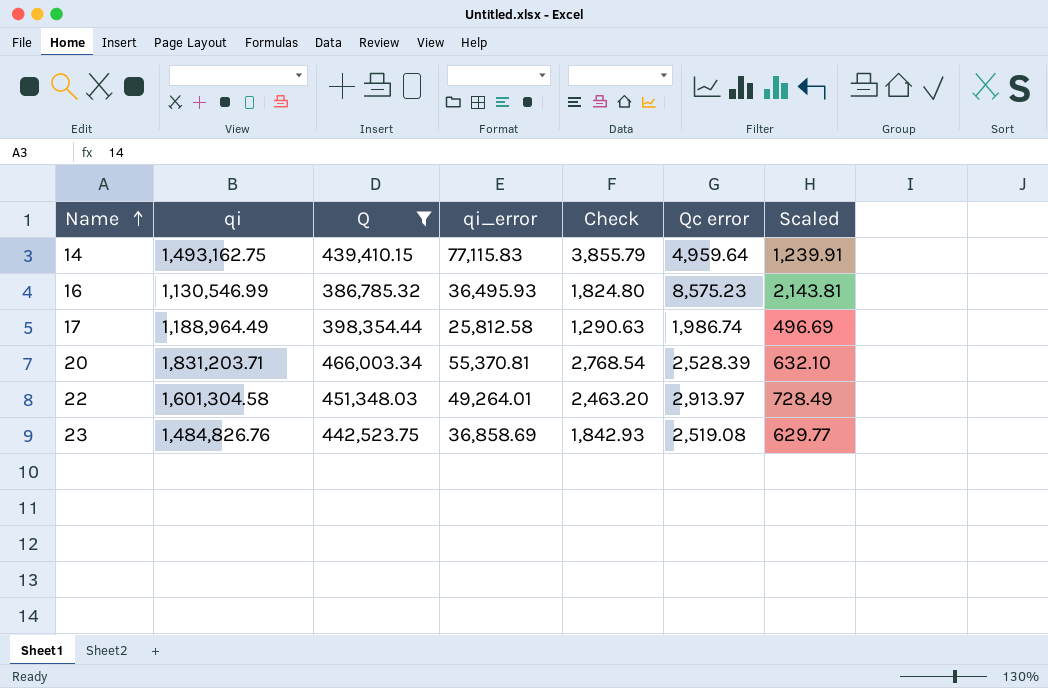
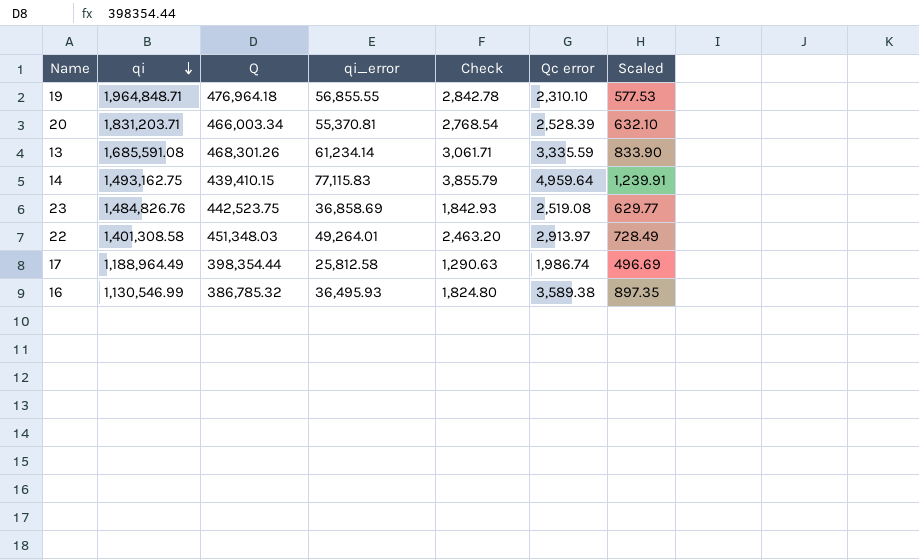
filter: Q <= 466,003.34 -> none
row order: Name ascending -> qi descending
22 | qi: 1,601,304.58 -> 1,401,308.58
16 | Qc error: 8,575.23 -> 3,589.38
16 | Scaled: 2,143.81 -> 897.35

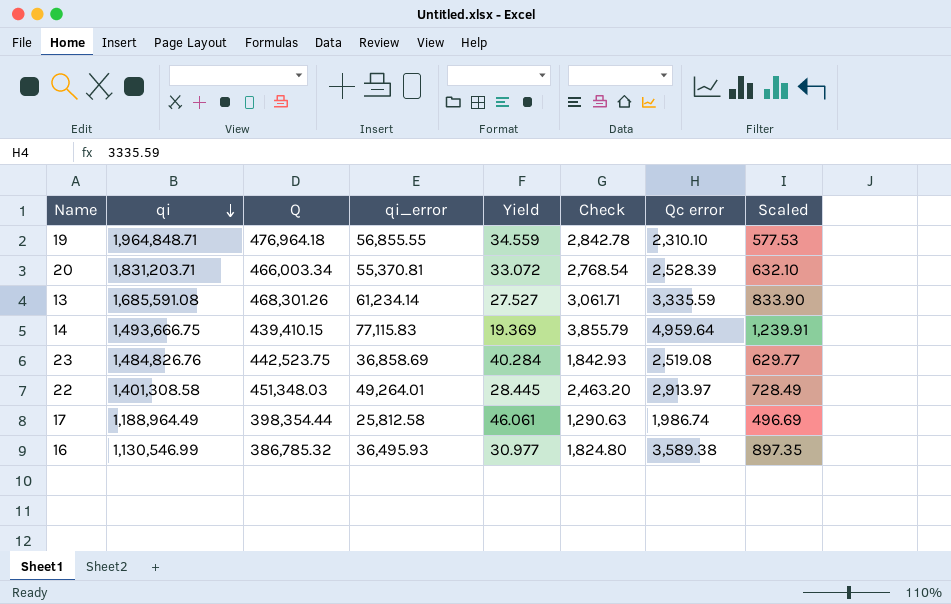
column Yield | formula: none -> [qi] / [qi_error]
14 | qi: 1,493,162.75 -> 1,493,666.75

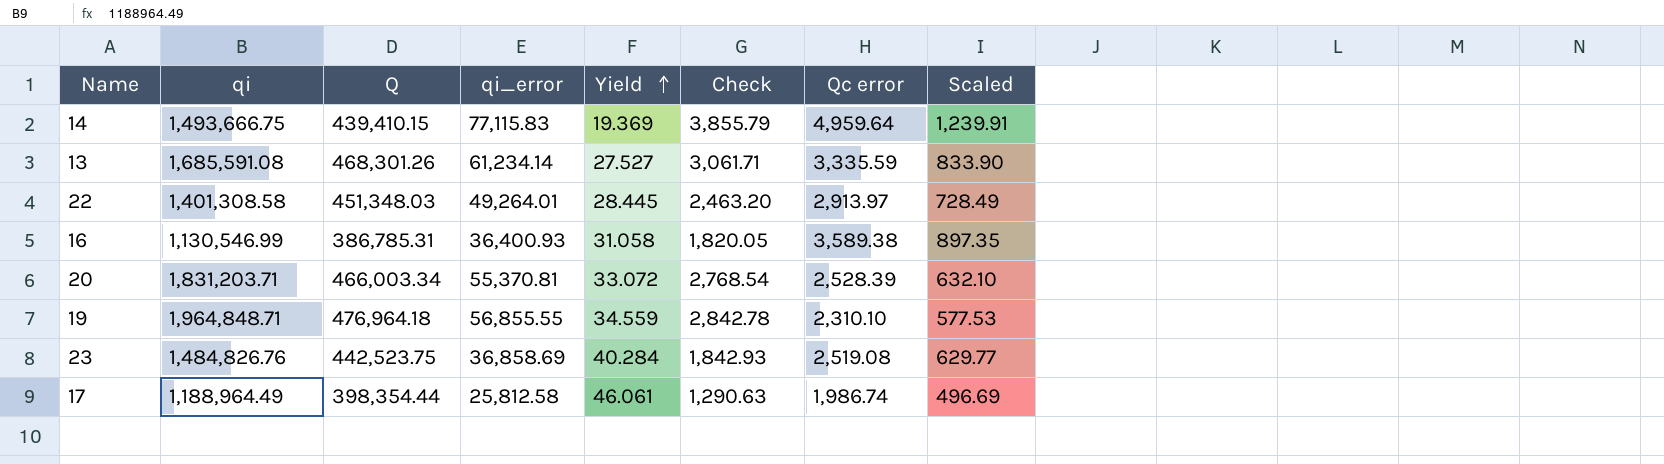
row order: qi descending -> Yield ascending
16 | Q: 386,785.32 -> 386,785.31
16 | qi_error: 36,495.93 -> 36,400.93
16 | Yield: 30.977 -> 31.058
16 | Check: 1,824.80 -> 1,820.05

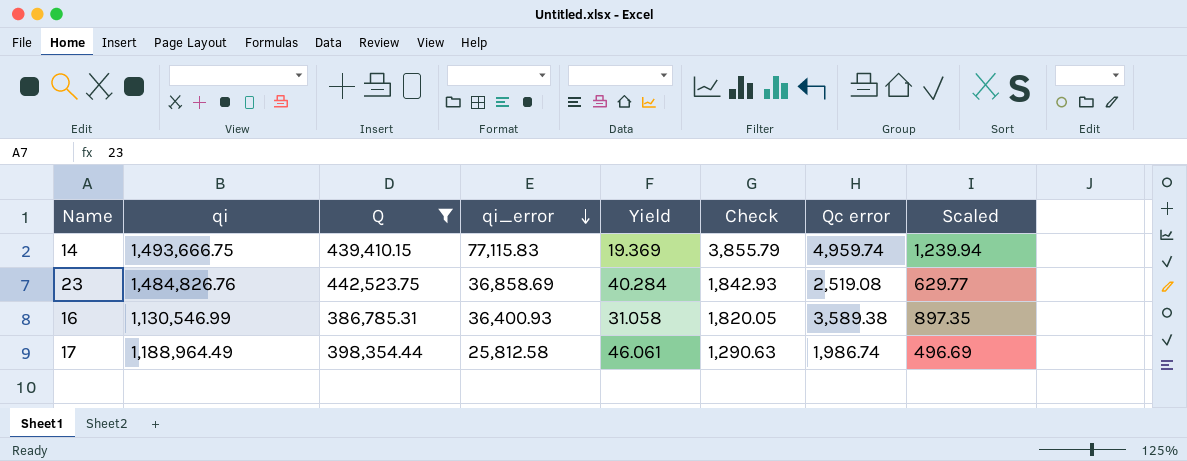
filter: none -> Q <= 442,523.75
row order: Yield ascending -> qi_error descending
14 | Qc error: 4,959.64 -> 4,959.74
14 | Scaled: 1,239.91 -> 1,239.94

